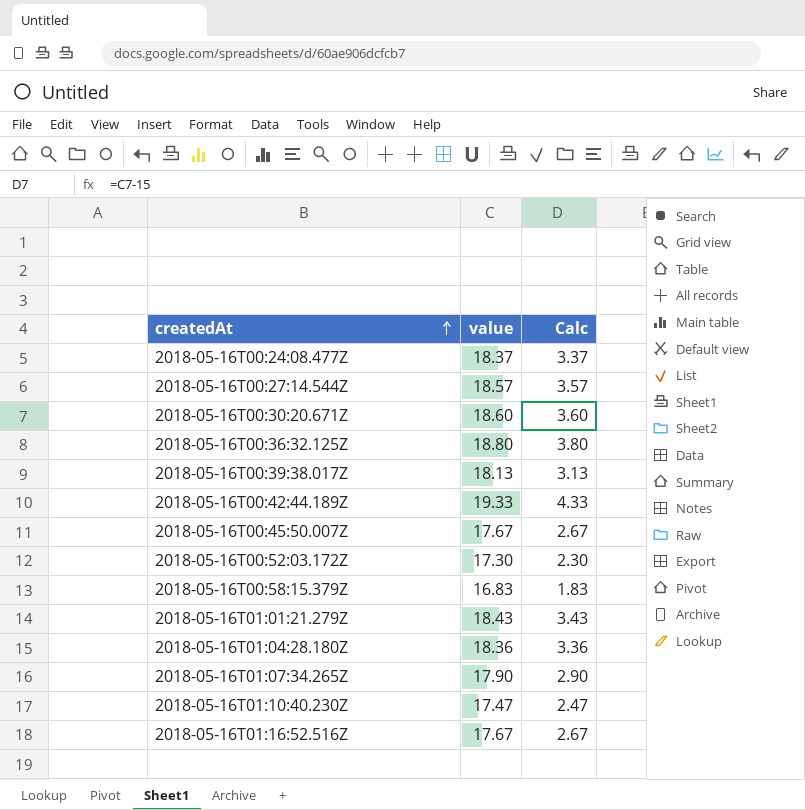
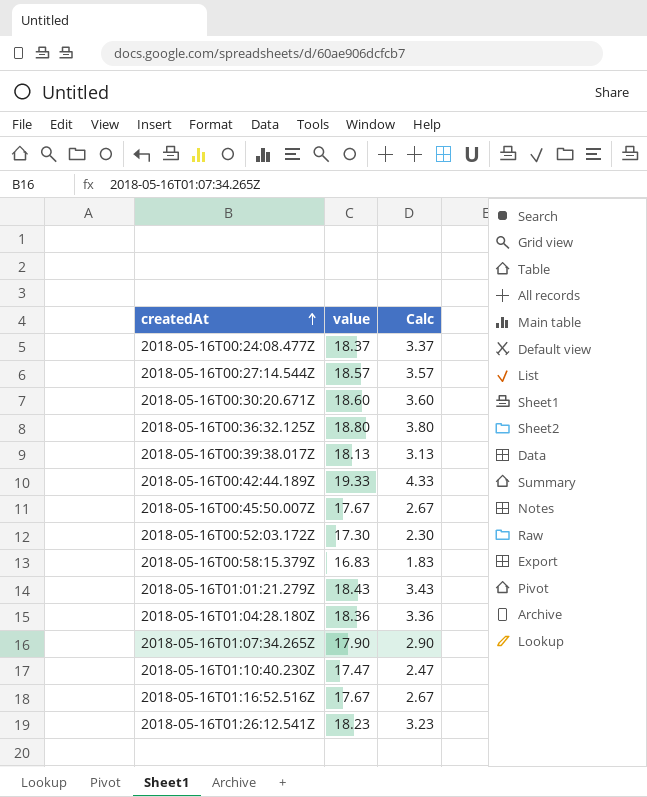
row 2018-05-16T01:26:12.541Z: none -> 18.23 | 3.23

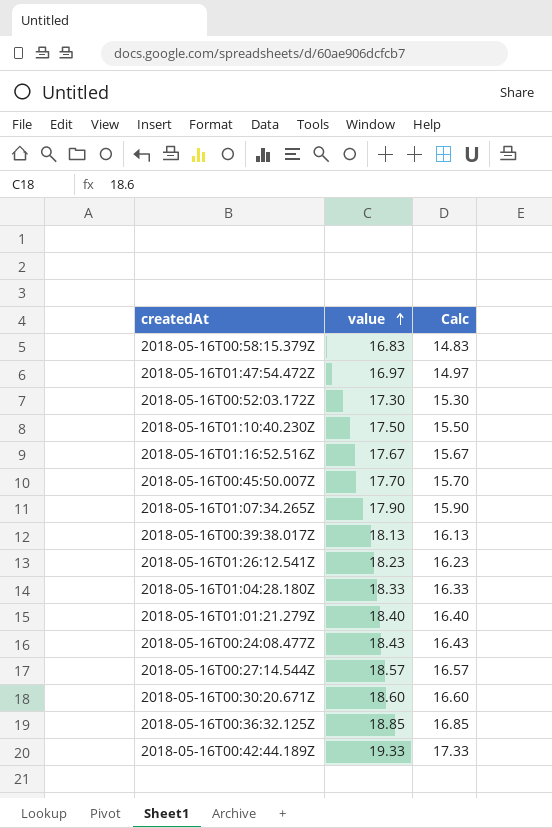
row order: createdAt ascending -> value ascending
column Calc | formula: [value] - 15 -> [value] - 2
row 2018-05-16T01:47:54.472Z: none -> 16.97 | 14.97
2018-05-16T01:10:40.230Z | value: 17.47 -> 17.50
2018-05-16T00:45:50.007Z | value: 17.67 -> 17.70
2018-05-16T01:04:28.180Z | value: 18.36 -> 18.33
2018-05-16T01:01:21.279Z | value: 18.43 -> 18.40
2018-05-16T00:24:08.477Z | value: 18.37 -> 18.43
2018-05-16T00:36:32.125Z | value: 18.80 -> 18.85

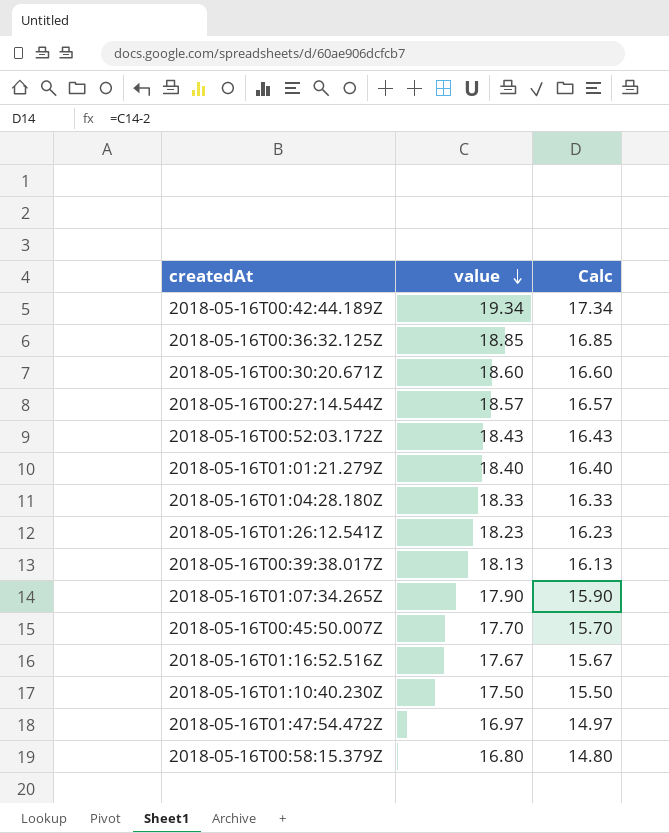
row order: value ascending -> value descending
row 2018-05-16T00:24:08.477Z: 18.43 | 16.43 -> none
2018-05-16T00:42:44.189Z | value: 19.33 -> 19.34
2018-05-16T00:42:44.189Z | Calc: 17.33 -> 17.34
2018-05-16T00:52:03.172Z | value: 17.30 -> 18.43
2018-05-16T00:52:03.172Z | Calc: 15.30 -> 16.43
2018-05-16T00:58:15.379Z | value: 16.83 -> 16.80
2018-05-16T00:58:15.379Z | Calc: 14.83 -> 14.80

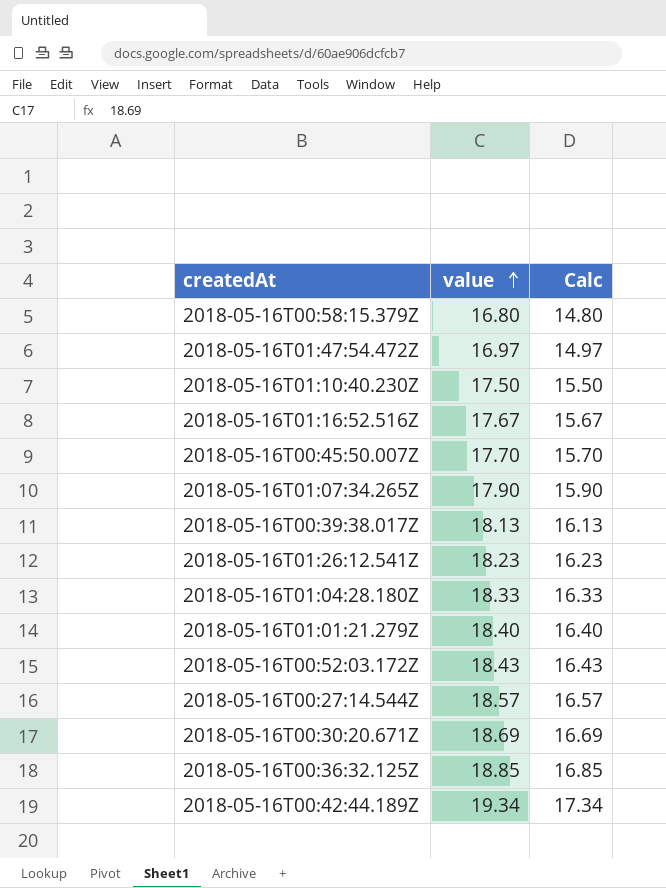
row order: value descending -> value ascending
2018-05-16T00:30:20.671Z | value: 18.60 -> 18.69
2018-05-16T00:30:20.671Z | Calc: 16.60 -> 16.69

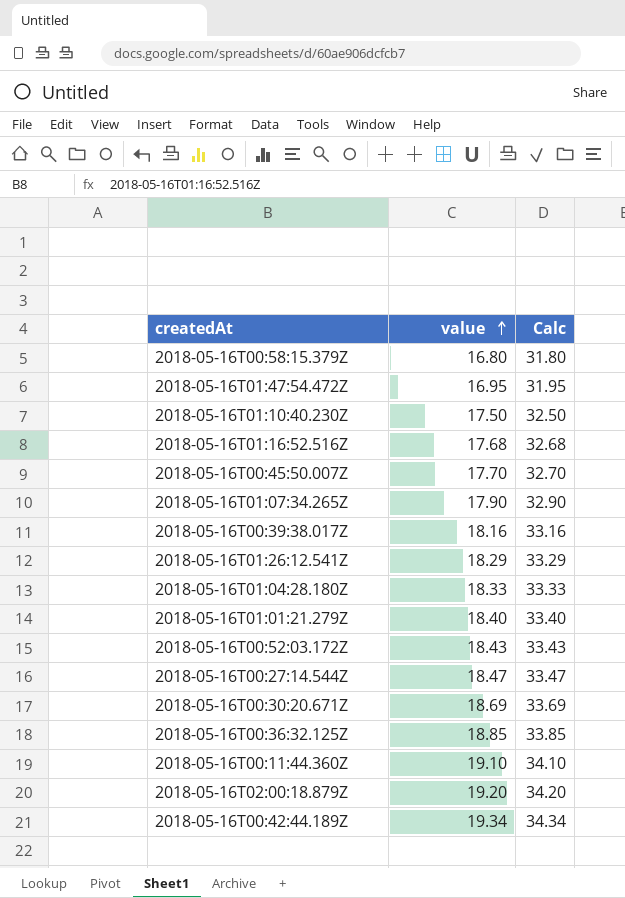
column Calc | formula: [value] - 2 -> [value] + 15
2018-05-16T01:47:54.472Z | value: 16.97 -> 16.95
2018-05-16T01:16:52.516Z | value: 17.67 -> 17.68
2018-05-16T00:39:38.017Z | value: 18.13 -> 18.16
2018-05-16T01:26:12.541Z | value: 18.23 -> 18.29
2018-05-16T00:27:14.544Z | value: 18.57 -> 18.47
row 2018-05-16T00:11:44.360Z: none -> 19.10 | 34.10
row 2018-05-16T02:00:18.879Z: none -> 19.20 | 34.20

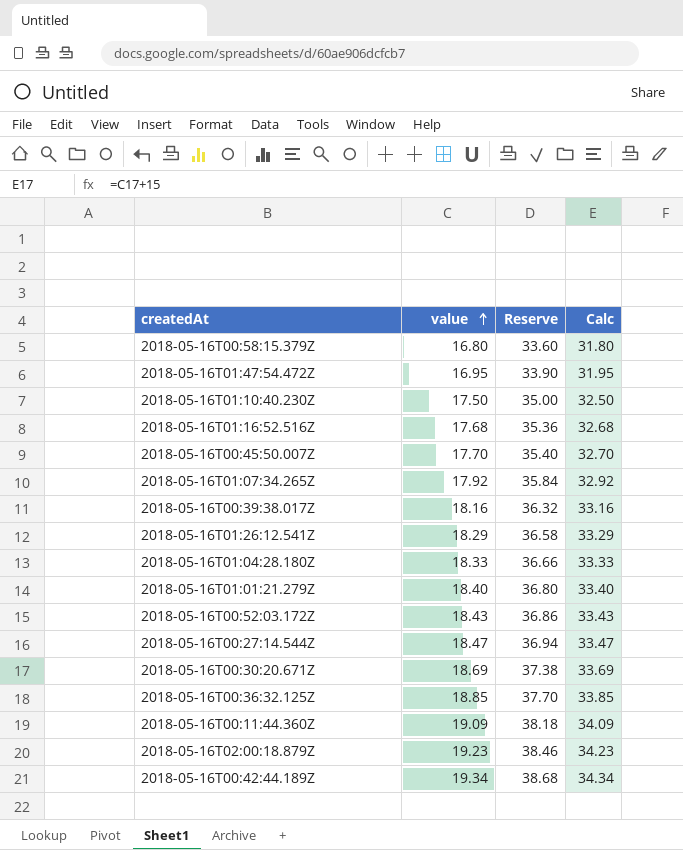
column Reserve | formula: none -> [value] * 2
2018-05-16T01:07:34.265Z | value: 17.90 -> 17.92
2018-05-16T01:07:34.265Z | Calc: 32.90 -> 32.92
2018-05-16T00:11:44.360Z | value: 19.10 -> 19.09
2018-05-16T00:11:44.360Z | Calc: 34.10 -> 34.09
2018-05-16T02:00:18.879Z | value: 19.20 -> 19.23
2018-05-16T02:00:18.879Z | Calc: 34.20 -> 34.23

